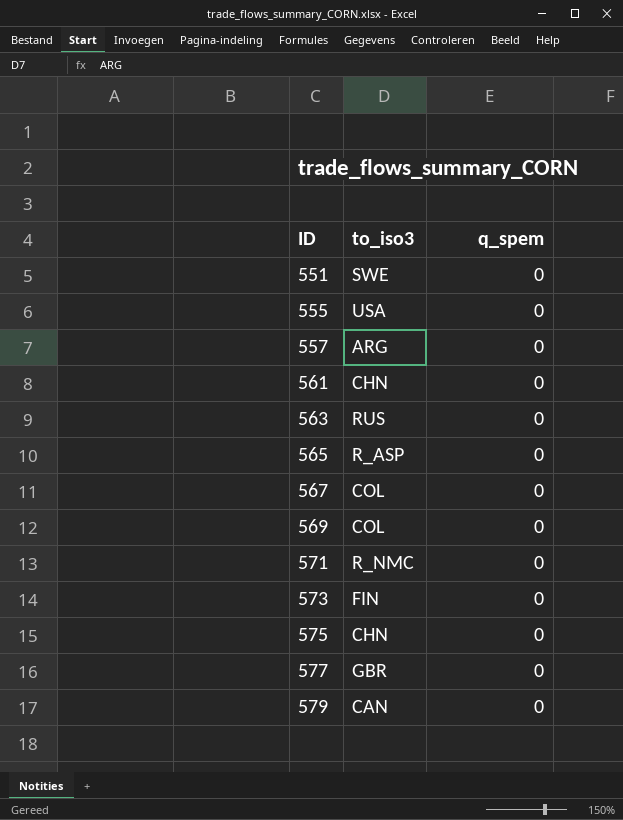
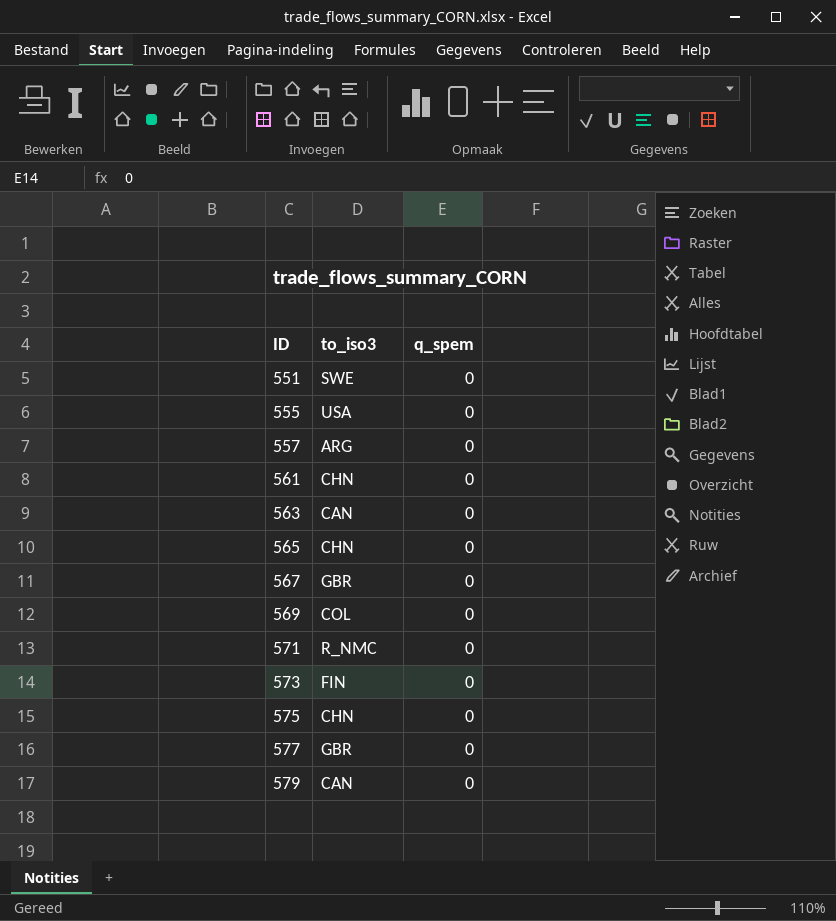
563 | to_iso3: RUS -> CAN
565 | to_iso3: R_ASP -> CHN
567 | to_iso3: COL -> GBR

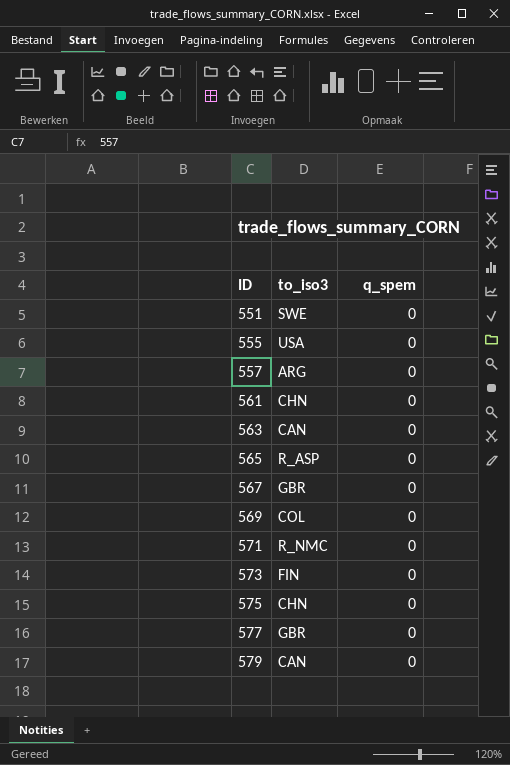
565 | to_iso3: CHN -> R_ASP

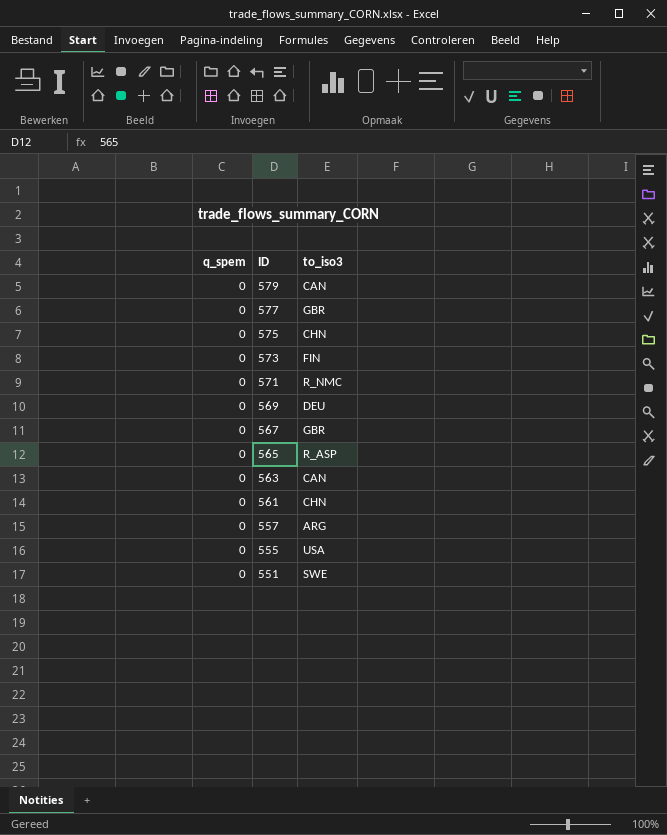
row order: ID ascending -> ID descending
column q_spem | position: 3 -> 1
569 | to_iso3: COL -> DEU

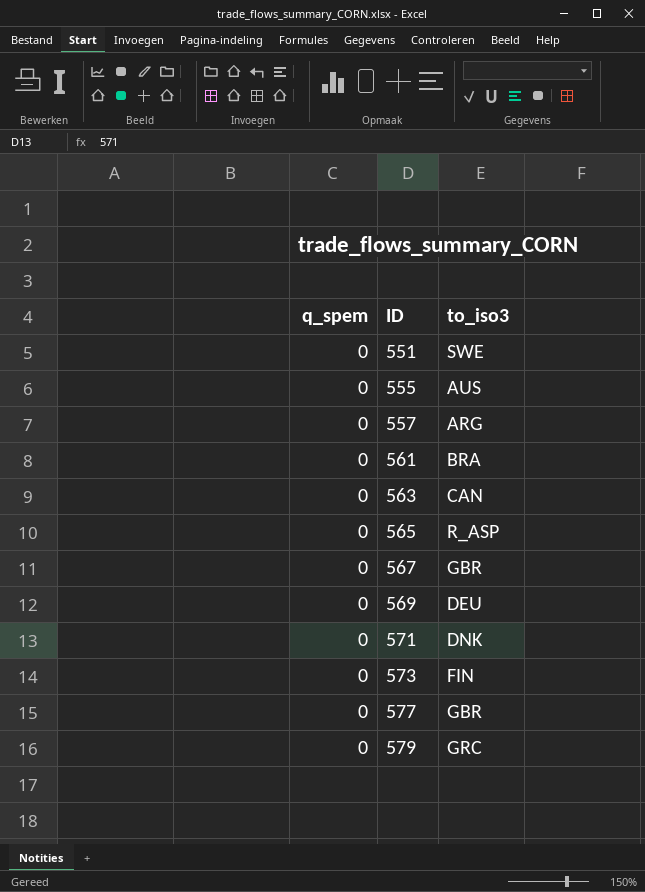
row order: ID descending -> ID ascending
row 575: 0 | CHN -> none
555 | to_iso3: USA -> AUS
561 | to_iso3: CHN -> BRA
571 | to_iso3: R_NMC -> DNK
579 | to_iso3: CAN -> GRC

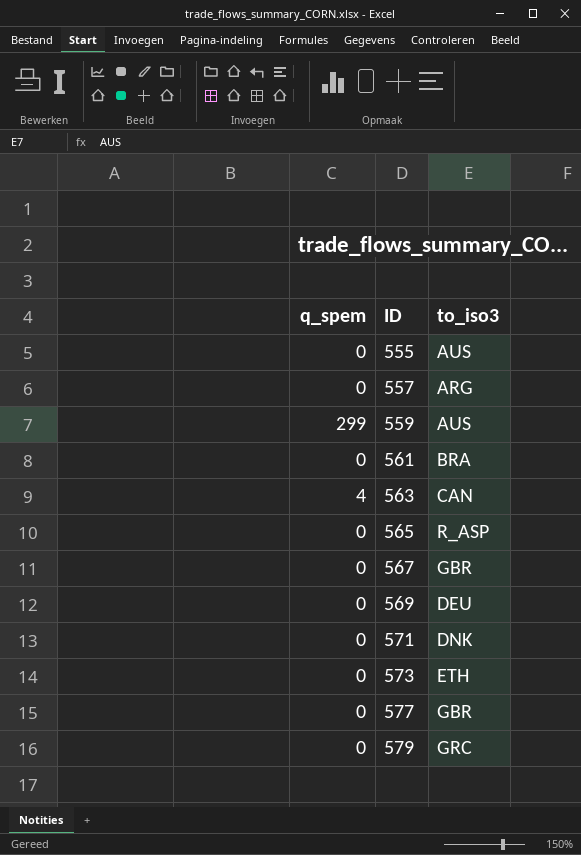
row 551: 0 | SWE -> none
row 559: none -> 299 | AUS
563 | q_spem: 0 -> 4
573 | to_iso3: FIN -> ETH

